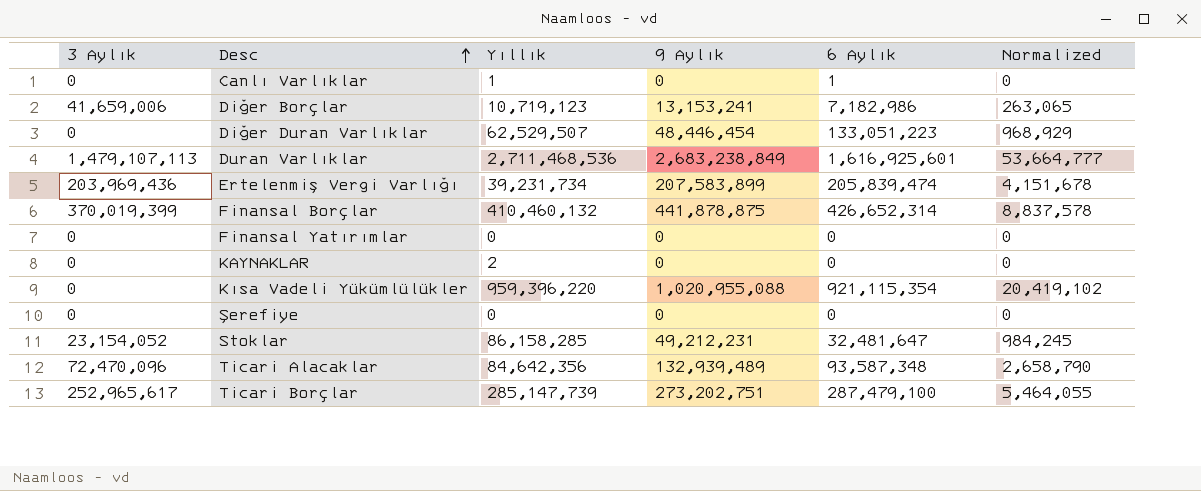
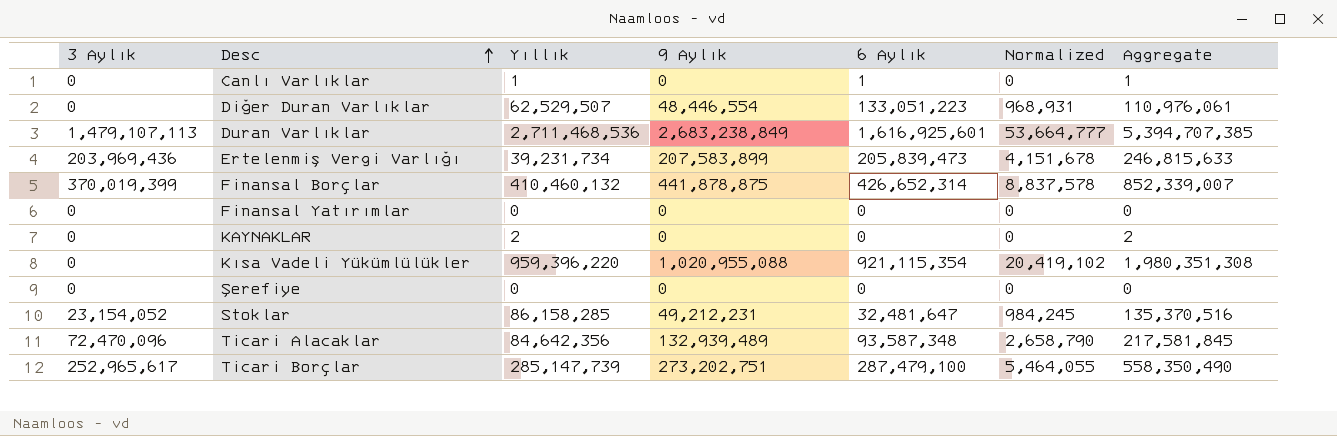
column Aggregate | formula: none -> [Yıllık] + [9 Aylık]
row Diğer Borçlar: 41,659,006 | 10,719,123 | 13,153,241 | 7,182,986 | 263,065 -> none
Diğer Duran Varlıklar | 9 Aylık: 48,446,454 -> 48,446,554
Diğer Duran Varlıklar | Normalized: 968,929 -> 968,931
Ertelenmiş Vergi Varlığı | 6 Aylık: 205,839,474 -> 205,839,473

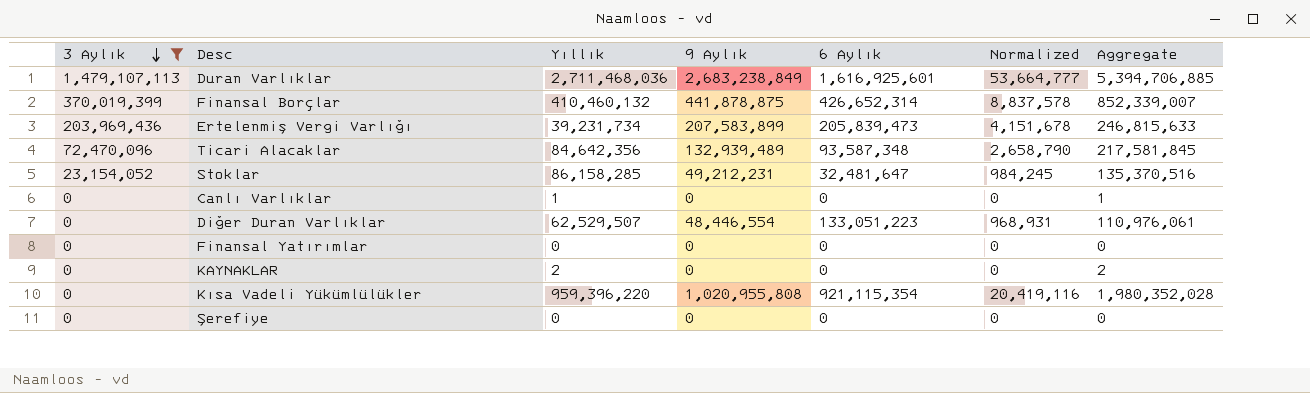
filter: none -> 3 Aylık != 252,965,617
row order: Desc ascending -> 3 Aylık descending
Duran Varlıklar | Yıllık: 2,711,468,536 -> 2,711,468,036
Duran Varlıklar | Aggregate: 5,394,707,385 -> 5,394,706,885
Canlı Varlıklar | 6 Aylık: 1 -> 0
Kısa Vadeli Yükümlülükler | 9 Aylık: 1,020,955,088 -> 1,020,955,808
Kısa Vadeli Yükümlülükler | Normalized: 20,419,102 -> 20,419,116
Kısa Vadeli Yükümlülükler | Aggregate: 1,980,351,308 -> 1,980,352,028

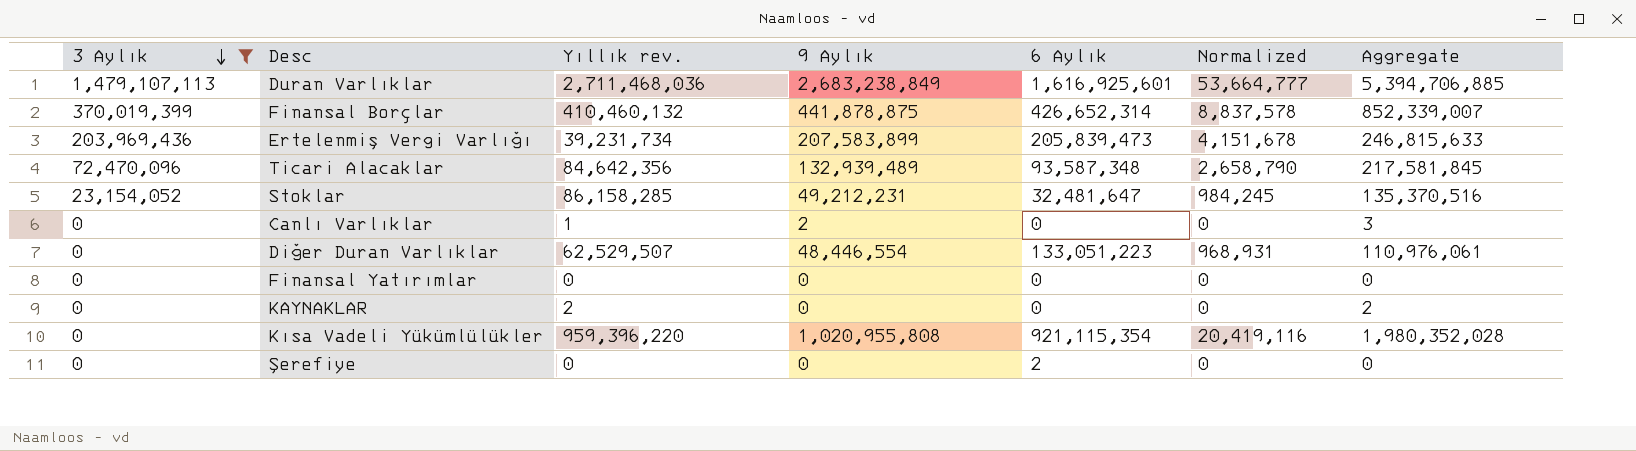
column name: Yıllık -> Yıllık rev.
Canlı Varlıklar | 9 Aylık: 0 -> 2
Canlı Varlıklar | Aggregate: 1 -> 3
Şerefiye | 6 Aylık: 0 -> 2

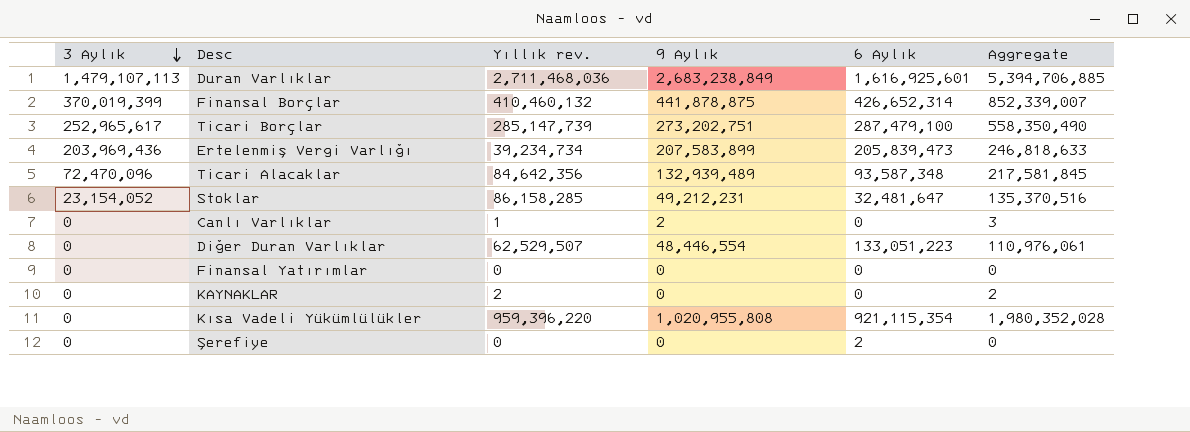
filter: 3 Aylık != 252,965,617 -> none
column Normalized | formula: [9 Aylık] * 0.02 -> none
Ertelenmiş Vergi Varlığı | Yıllık rev.: 39,231,734 -> 39,234,734
Ertelenmiş Vergi Varlığı | Aggregate: 246,815,633 -> 246,818,633

